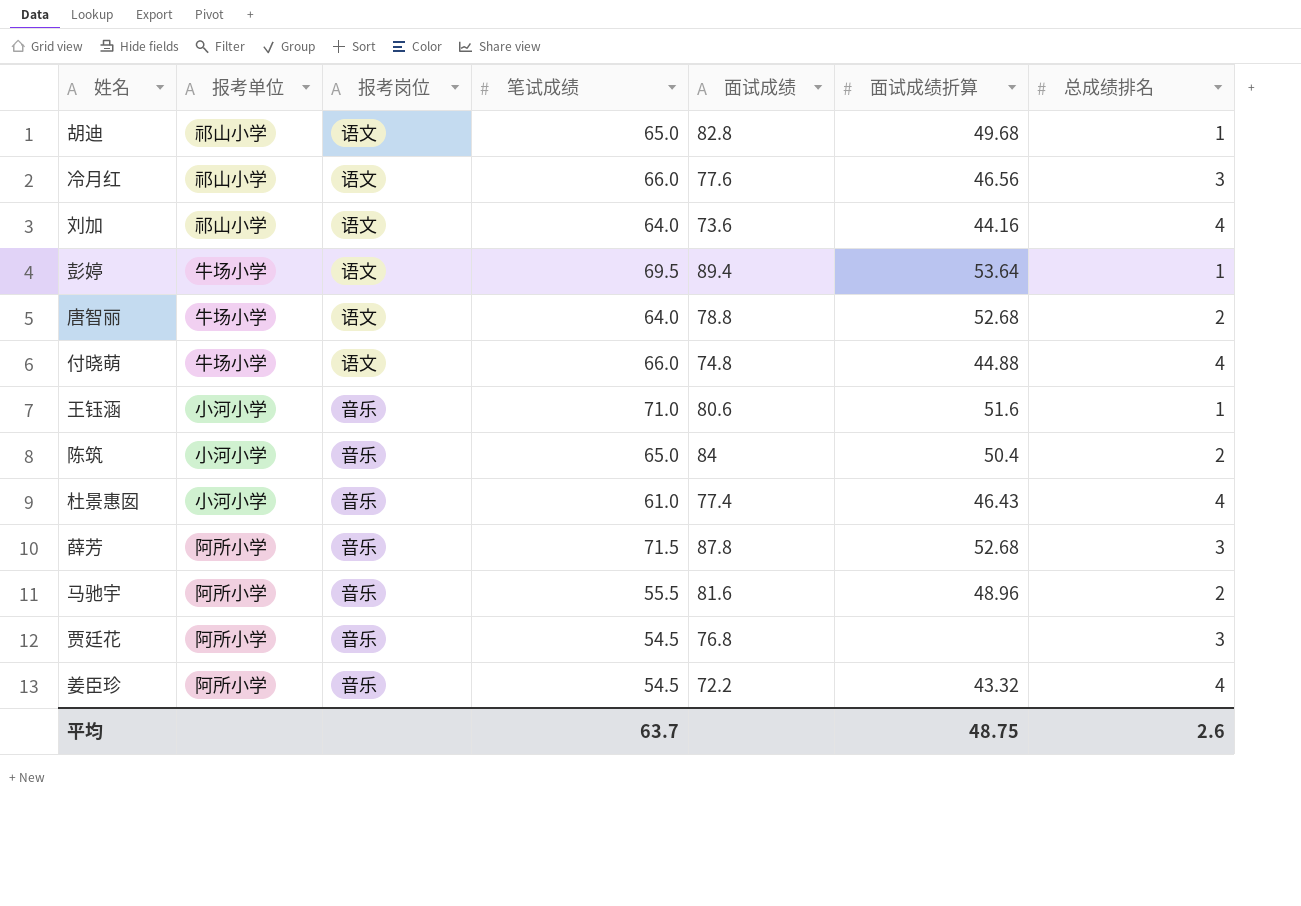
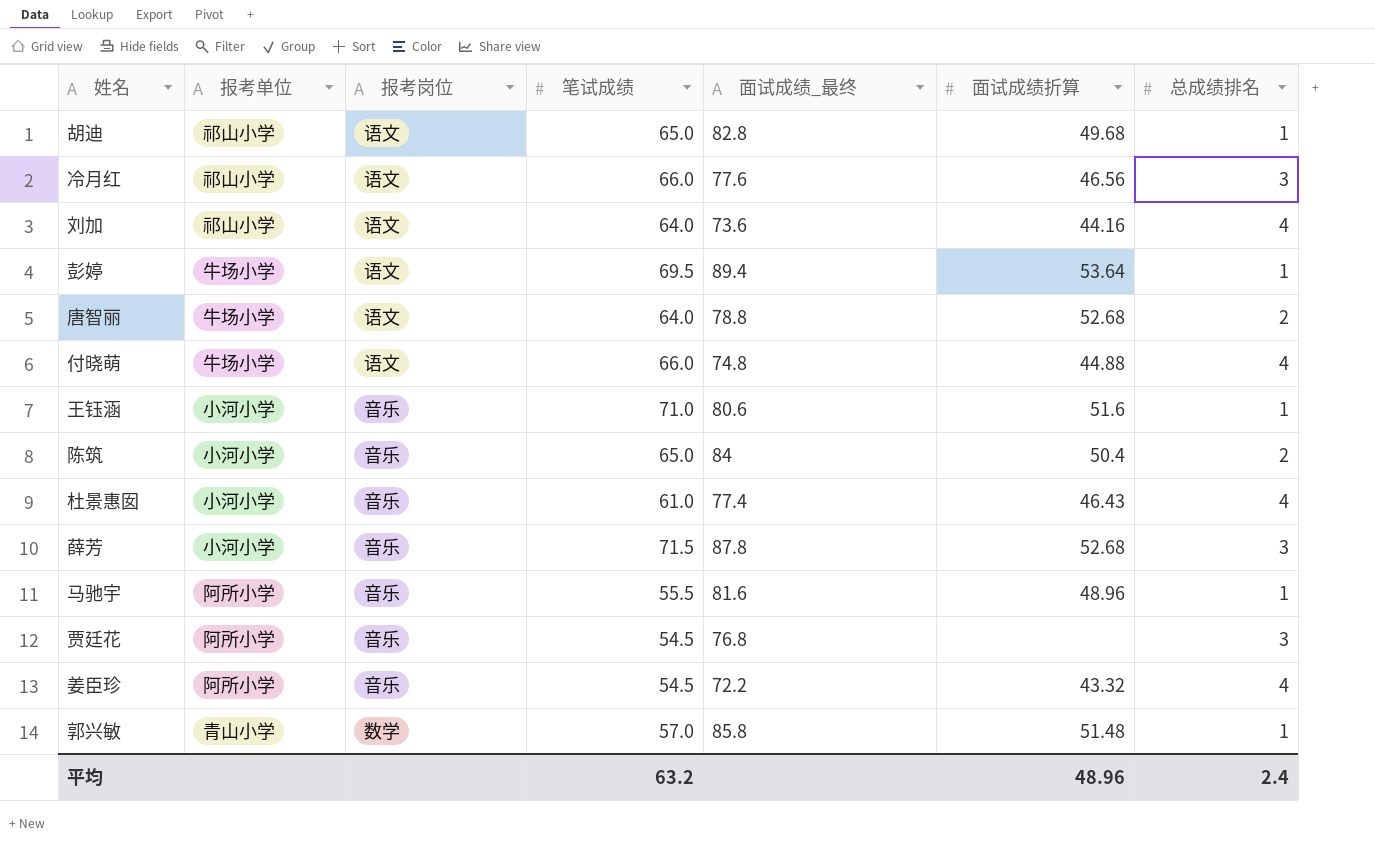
column name: 面试成绩 -> 面试成绩_最终
薛芳 | 报考单位: 阿所小学 -> 小河小学
马驰宇 | 总成绩排名: 2 -> 1
row 郭兴敏: none -> 青山小学 | 数学 | 57.0 | 85.8 | 51.48 | 1
平均 | 笔试成绩: 63.7 -> 63.2
平均 | 面试成绩折算: 48.75 -> 48.96
平均 | 总成绩排名: 2.6 -> 2.4

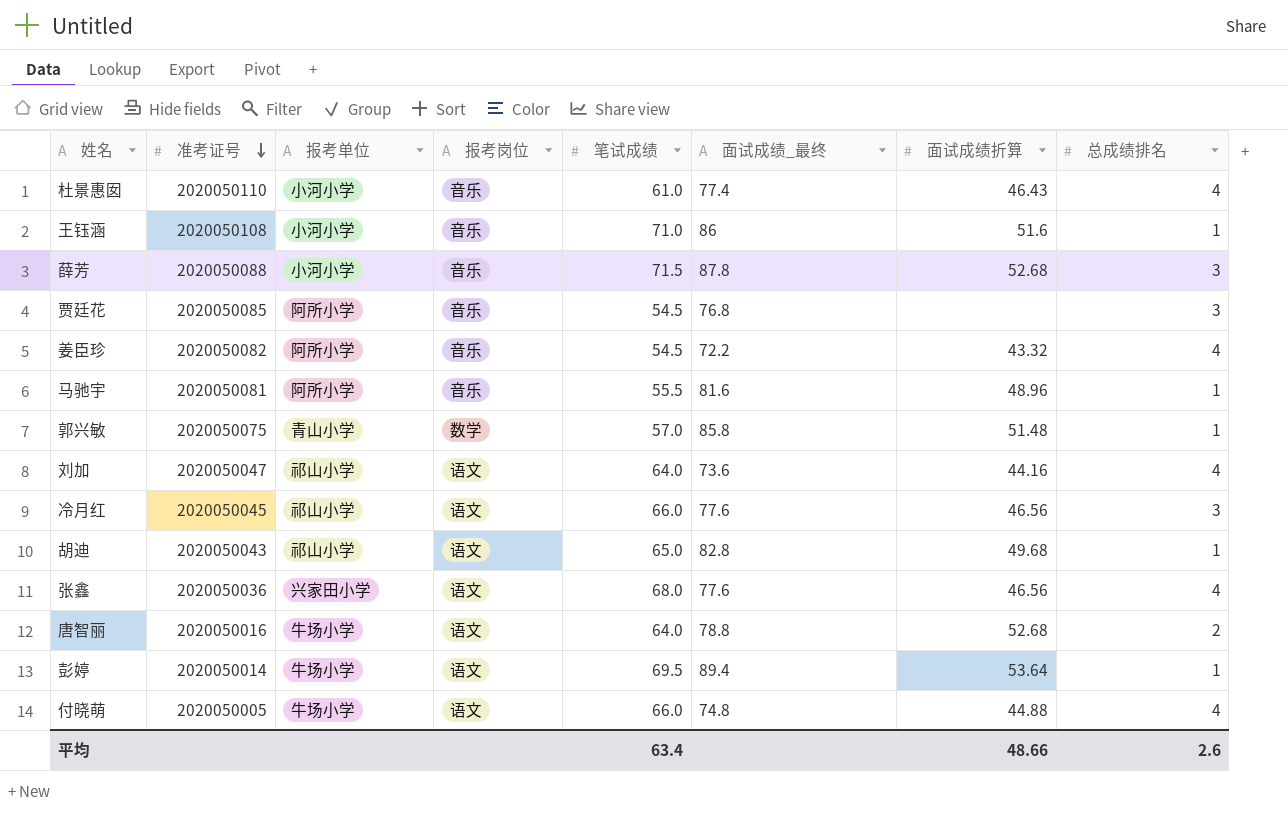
row order: none -> 准考证号 descending
column 准考证号 | position: none -> 2
row 陈筑: 小河小学 | 音乐 | 65.0 | 84 | 50.4 | 2 -> none
王钰涵 | 面试成绩_最终: 80.6 -> 86
row 张鑫: none -> 2020050036 | 兴家田小学 | 语文 | 68.0 | 77.6 | 46.56 | 4
平均 | 笔试成绩: 63.2 -> 63.4
平均 | 面试成绩折算: 48.96 -> 48.66
平均 | 总成绩排名: 2.4 -> 2.6

